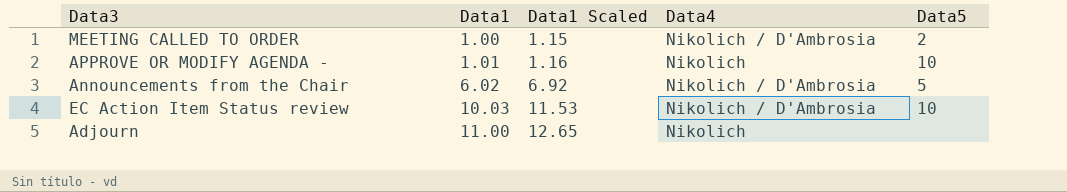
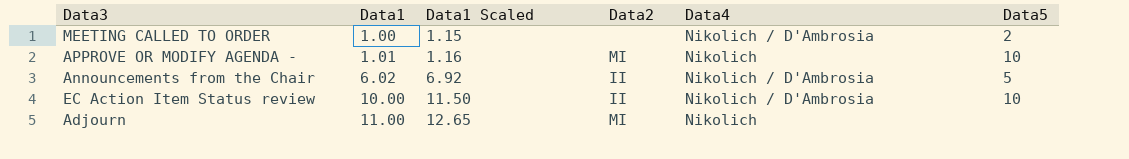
column Data2 | position: none -> 4
EC Action Item Status review | Data1: 10.03 -> 10.00
EC Action Item Status review | Data1 Scaled: 11.53 -> 11.50

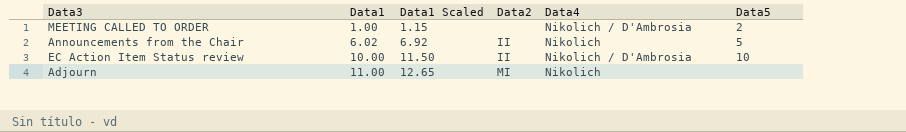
row APPROVE OR MODIFY AGENDA -: 1.01 | 1.16 | MI | Nikolich | 10 -> none
Announcements from the Chair | Data4: Nikolich / D'Ambrosia -> Nikolich

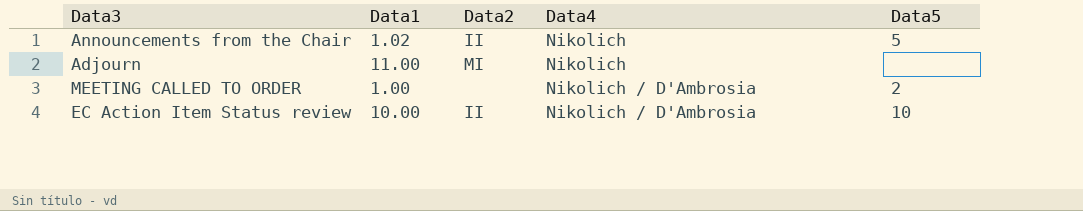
row order: Data1 ascending -> Data4 ascending
column Data1 Scaled | formula: [Data1] * 1.15 -> none
Announcements from the Chair | Data1: 6.02 -> 1.02

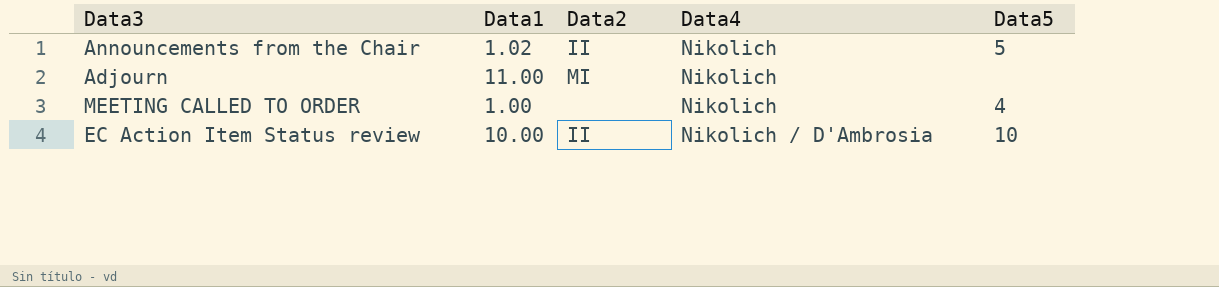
MEETING CALLED TO ORDER | Data4: Nikolich / D'Ambrosia -> Nikolich
MEETING CALLED TO ORDER | Data5: 2 -> 4

